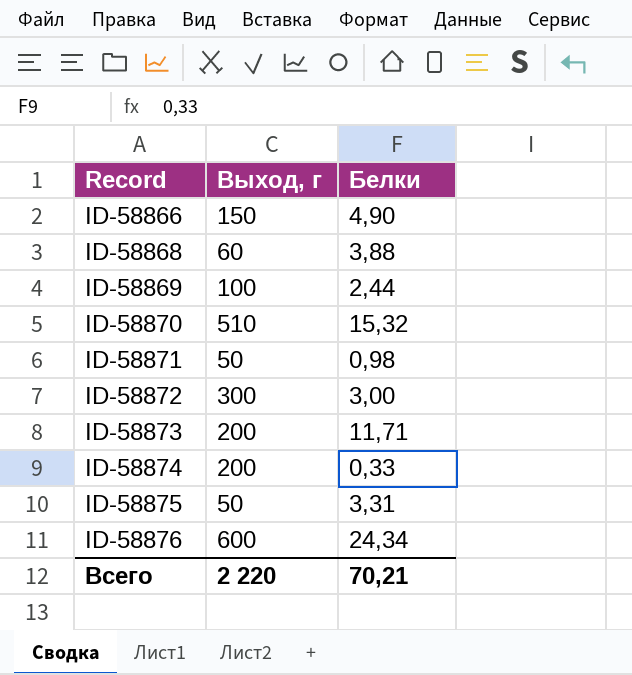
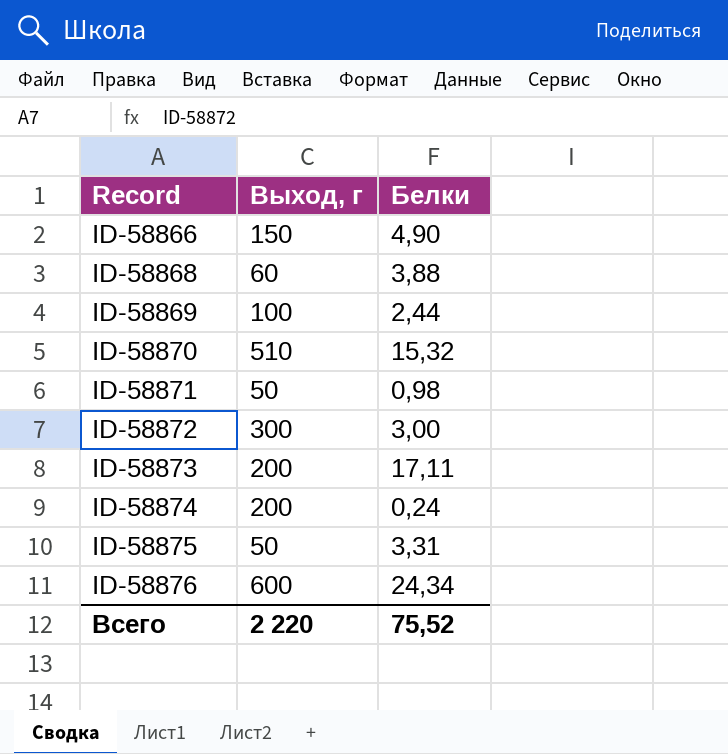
ID-58873 | Белки: 11,71 -> 17,11
ID-58874 | Белки: 0,33 -> 0,24
Всего | Белки: 70,21 -> 75,52

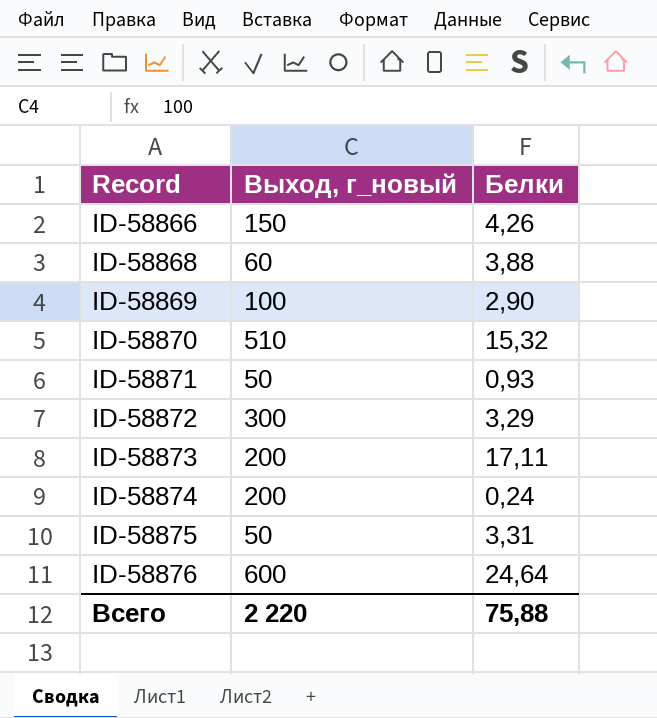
column name: Выход, г -> Выход, г_новый
ID-58866 | Белки: 4,90 -> 4,26
ID-58869 | Белки: 2,44 -> 2,90
ID-58871 | Белки: 0,98 -> 0,93
ID-58872 | Белки: 3,00 -> 3,29
ID-58876 | Белки: 24,34 -> 24,64
Всего | Белки: 75,52 -> 75,88

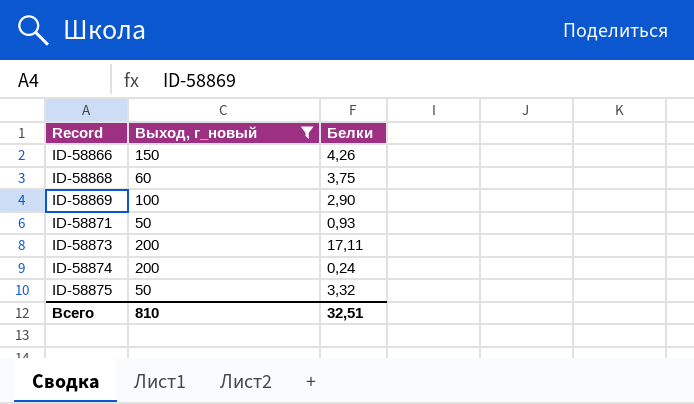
filter: none -> Выход, г_новый <= 200
ID-58868 | Белки: 3,88 -> 3,75
ID-58875 | Белки: 3,31 -> 3,32
Всего | Выход, г_новый: 2 220 -> 810
Всего | Белки: 75,88 -> 32,51

